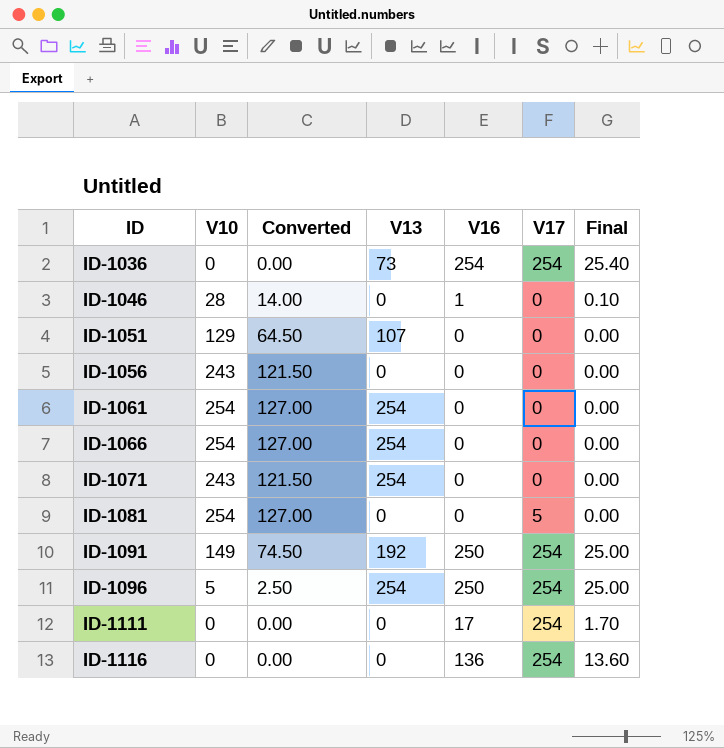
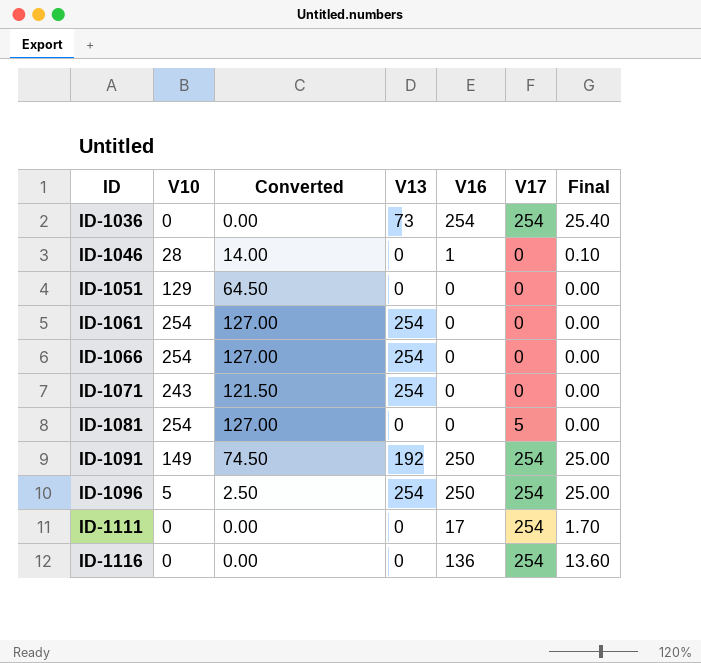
row ID-1056: 243 | 121.50 | 0 | 0 | 0 | 0.00 -> none
ID-1051 | V13: 107 -> 0

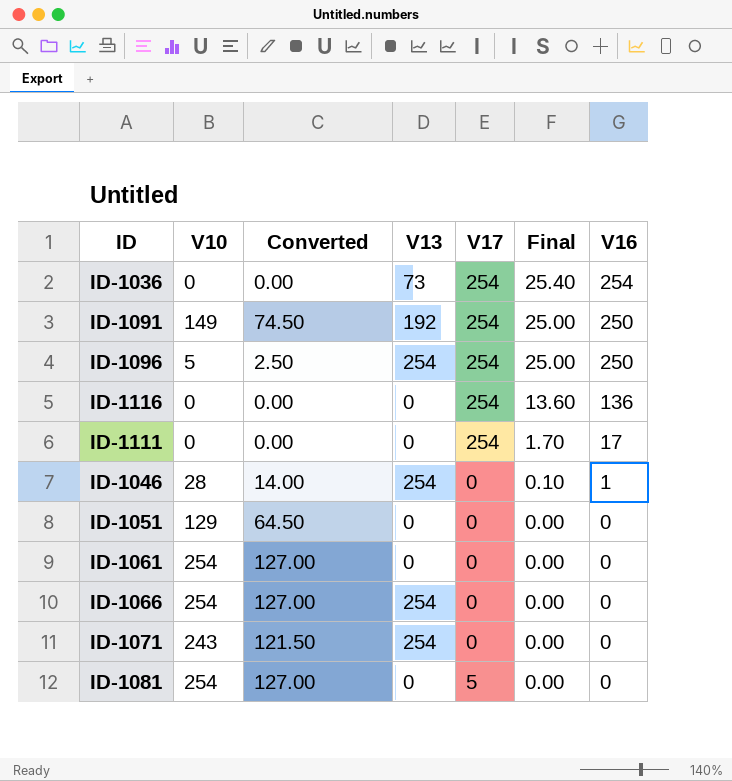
row order: ID ascending -> Final descending
column V16 | position: 5 -> 7
ID-1046 | V13: 0 -> 254
ID-1061 | V13: 254 -> 0

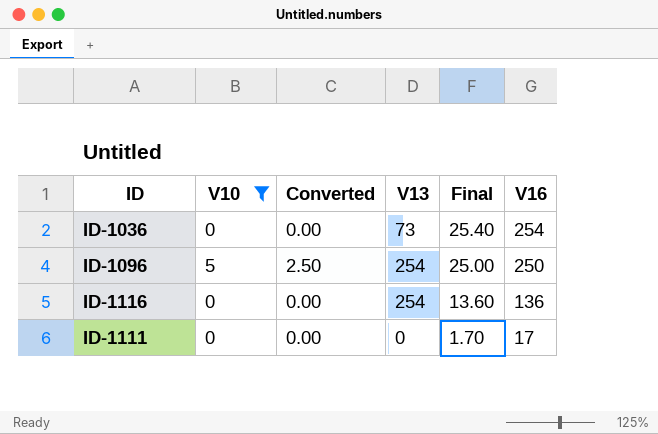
filter: none -> V10 <= 5
column V17 | position: 5 -> none
ID-1116 | V13: 0 -> 254

